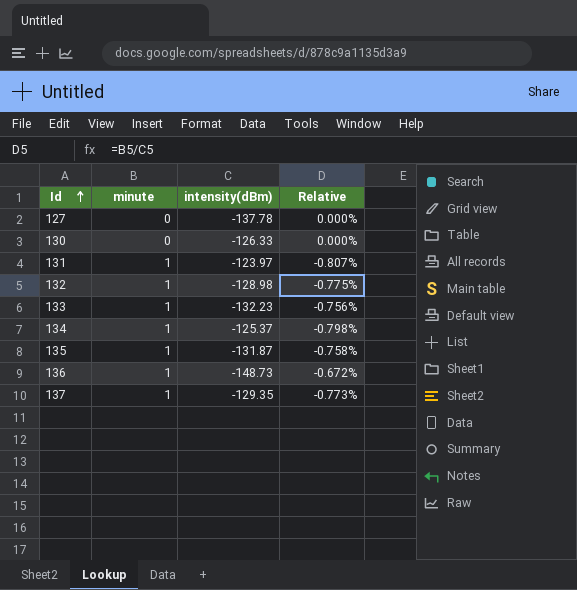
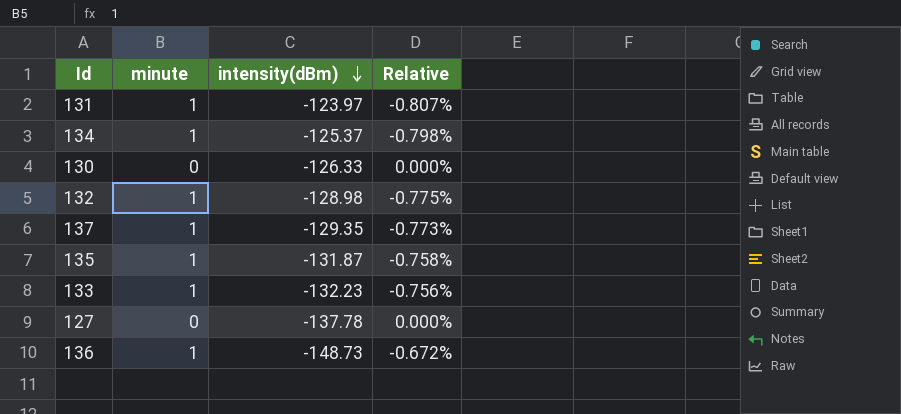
row order: Id ascending -> intensity(dBm) descending

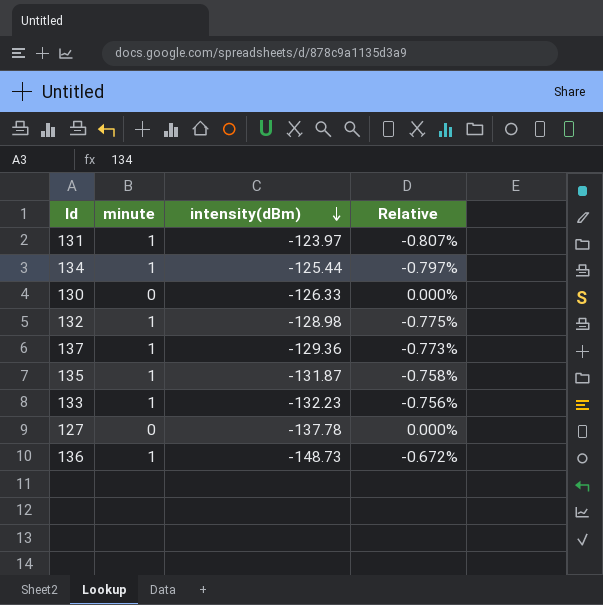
134 | intensity(dBm): -125.37 -> -125.44
134 | Relative: -0.798% -> -0.797%
137 | intensity(dBm): -129.35 -> -129.36

